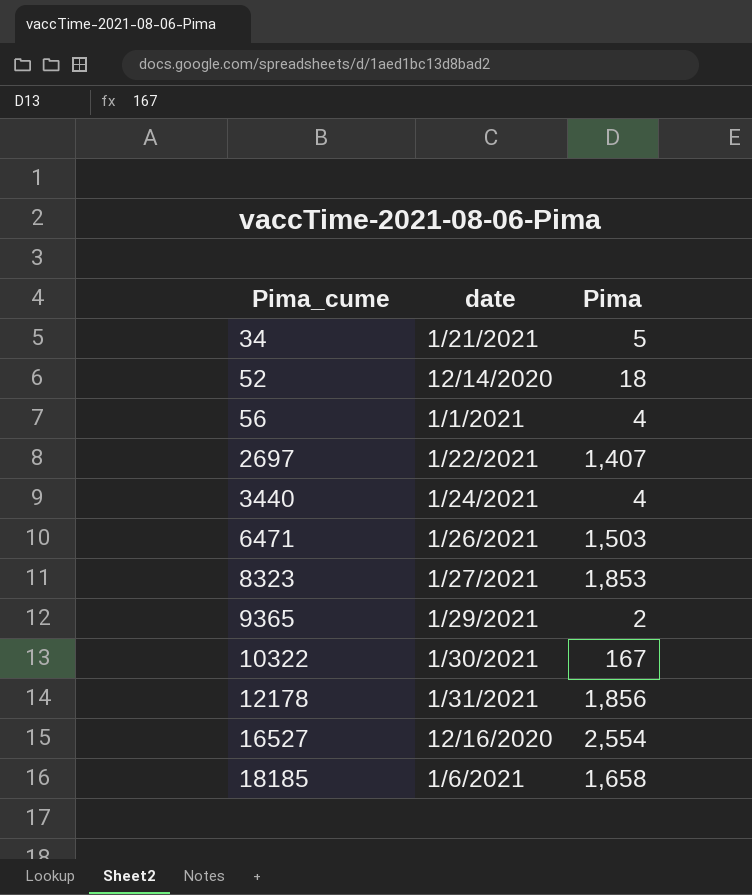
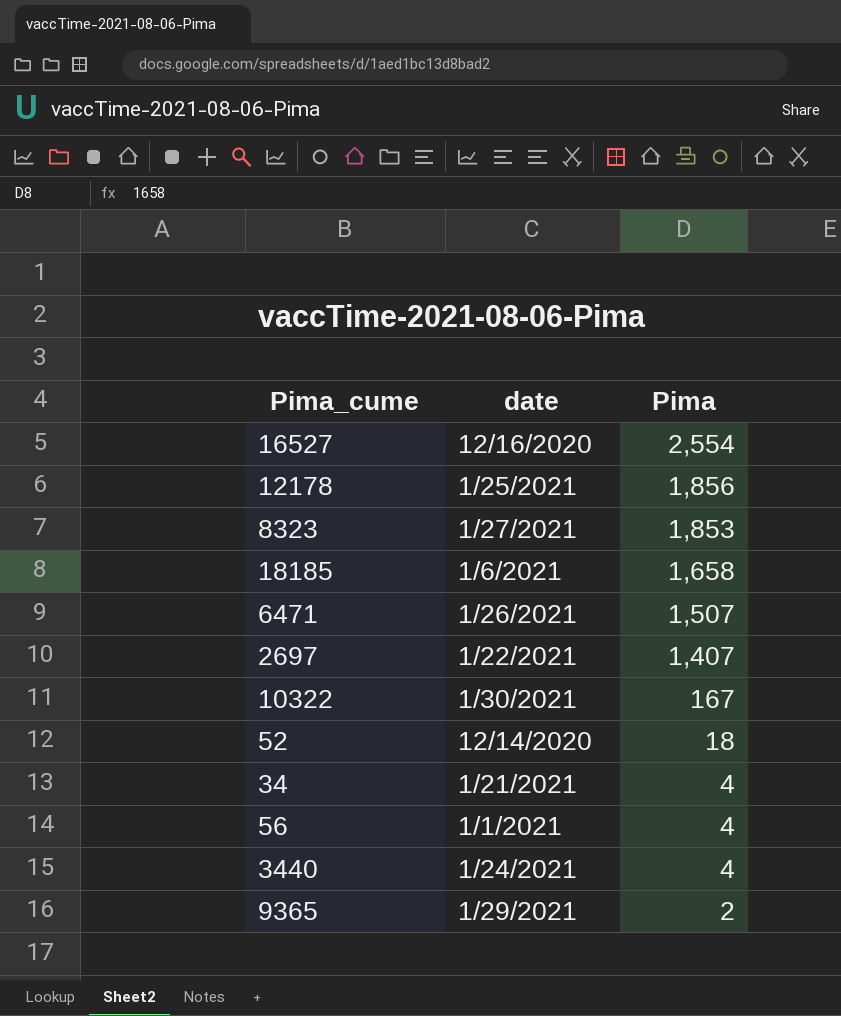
row order: Pima_cume ascending -> Pima descending
12178 | date: 1/31/2021 -> 1/25/2021
6471 | Pima: 1,503 -> 1,507
34 | Pima: 5 -> 4

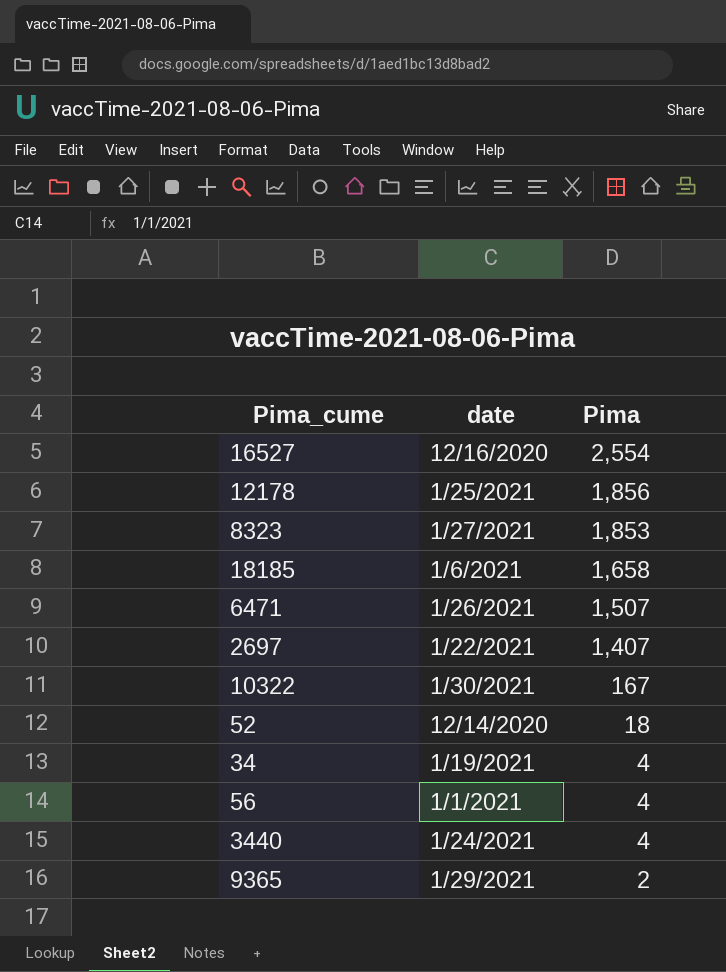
34 | date: 1/21/2021 -> 1/19/2021

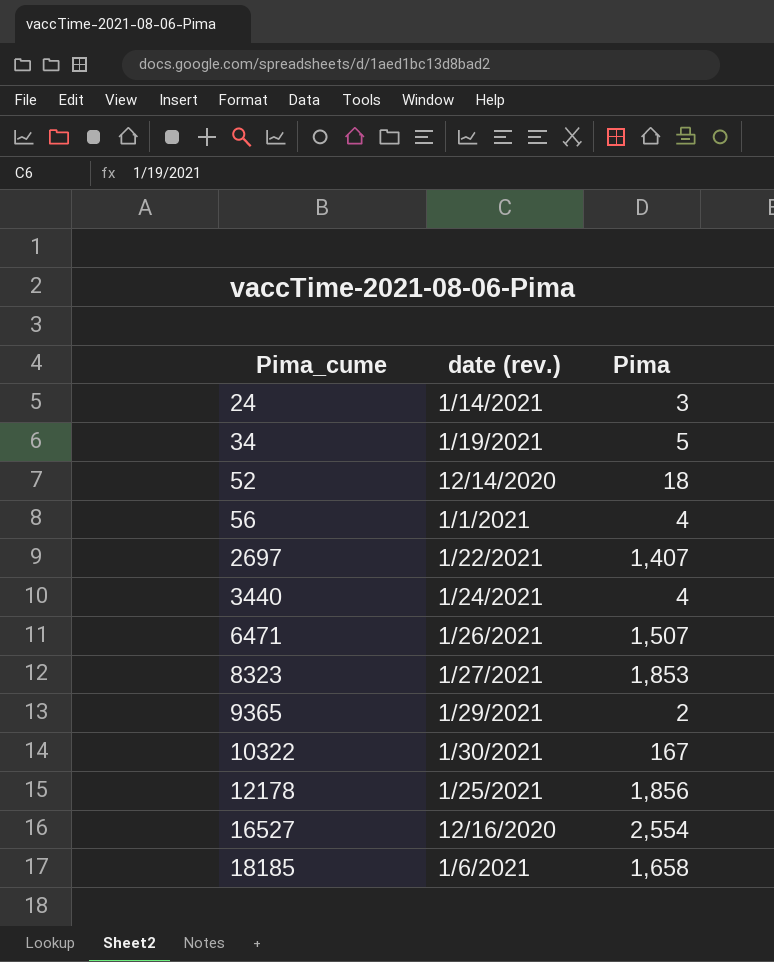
row order: Pima descending -> Pima_cume ascending
column name: date -> date (rev.)
row 24: none -> 1/14/2021 | 3
34 | Pima: 4 -> 5

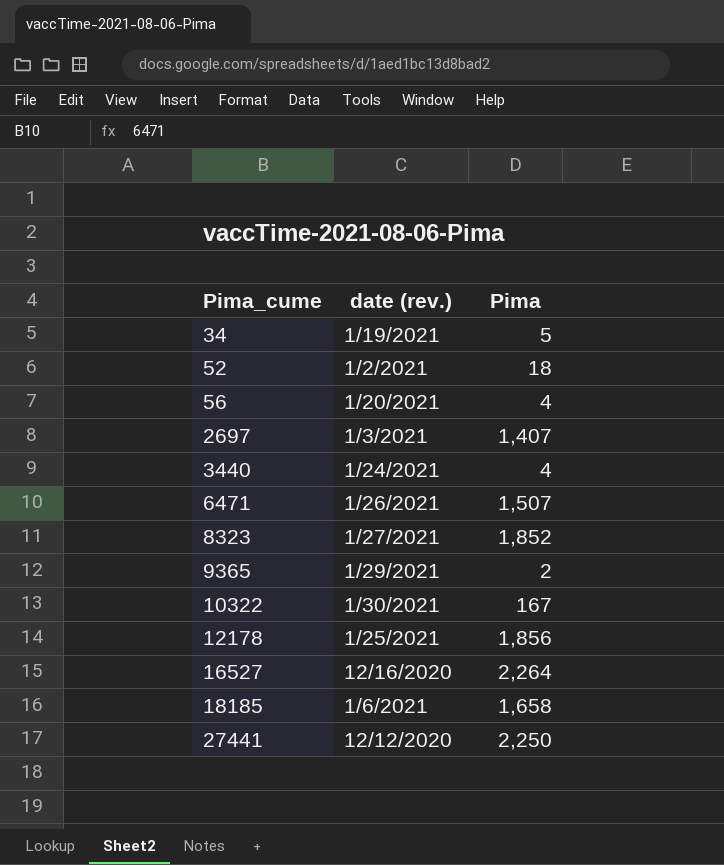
row 24: 1/14/2021 | 3 -> none
52 | date (rev.): 12/14/2020 -> 1/2/2021
56 | date (rev.): 1/1/2021 -> 1/20/2021
2697 | date (rev.): 1/22/2021 -> 1/3/2021
8323 | Pima: 1,853 -> 1,852
16527 | Pima: 2,554 -> 2,264
row 27441: none -> 12/12/2020 | 2,250

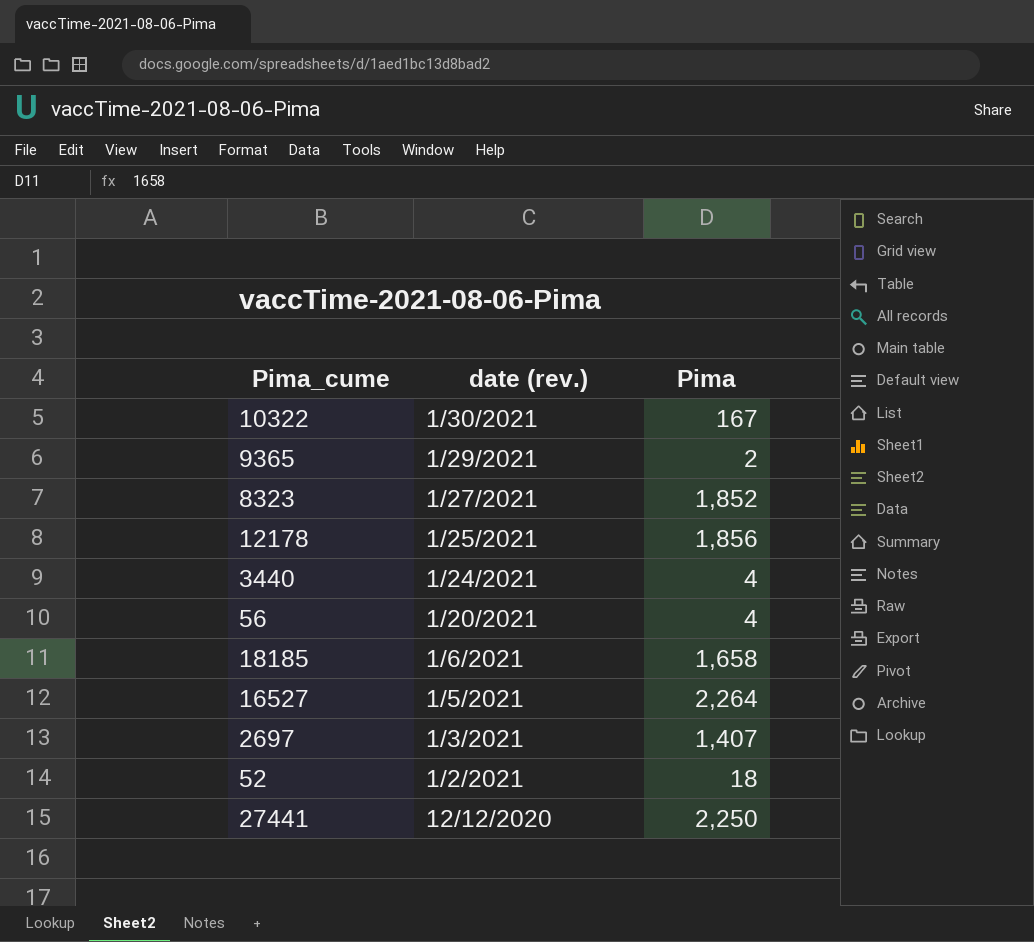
row order: Pima_cume ascending -> date (rev.) descending
row 34: 1/19/2021 | 5 -> none
row 6471: 1/26/2021 | 1,507 -> none
16527 | date (rev.): 12/16/2020 -> 1/5/2021

